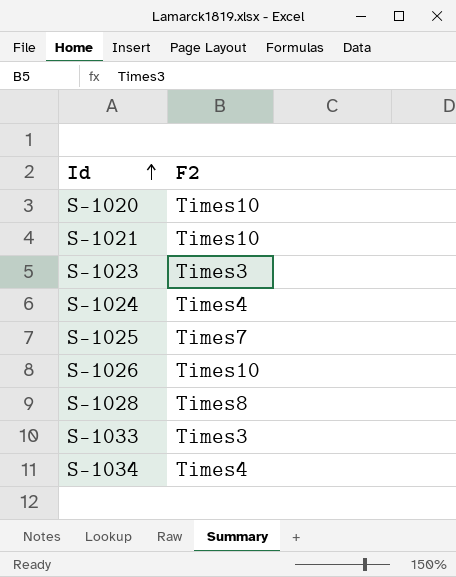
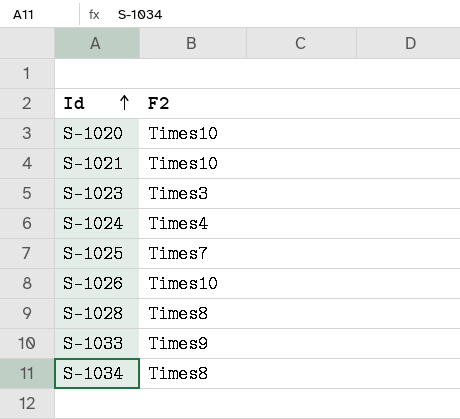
S-1033 | F2: Times3 -> Times9
S-1034 | F2: Times4 -> Times8

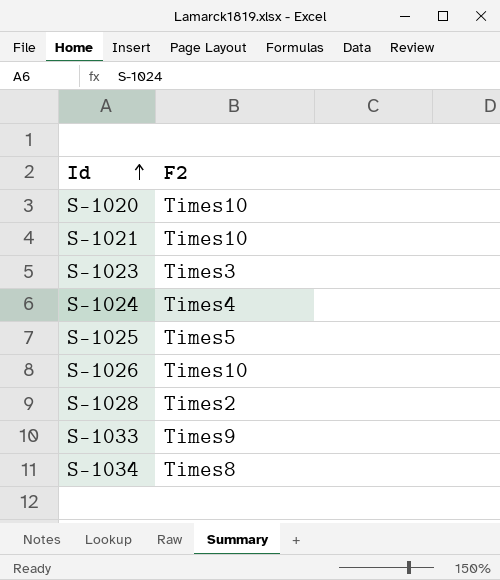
S-1025 | F2: Times7 -> Times5
S-1028 | F2: Times8 -> Times2

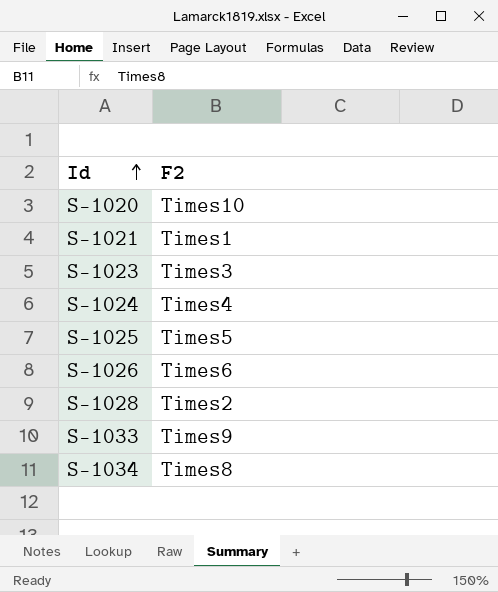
S-1021 | F2: Times10 -> Times1
S-1026 | F2: Times10 -> Times6

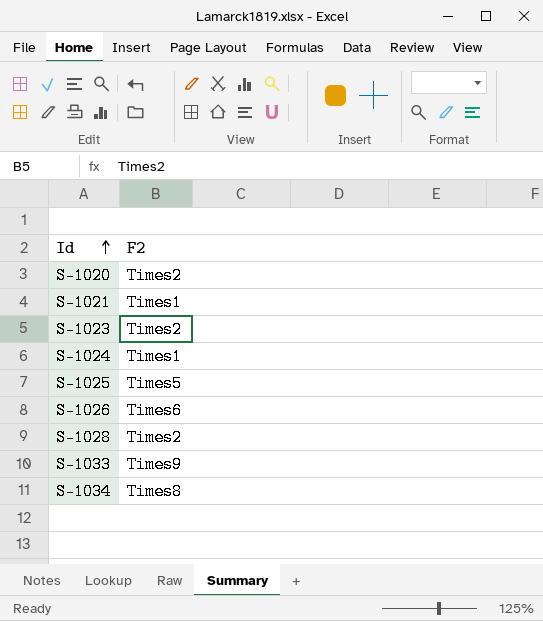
S-1020 | F2: Times10 -> Times2
S-1023 | F2: Times3 -> Times2
S-1024 | F2: Times4 -> Times1

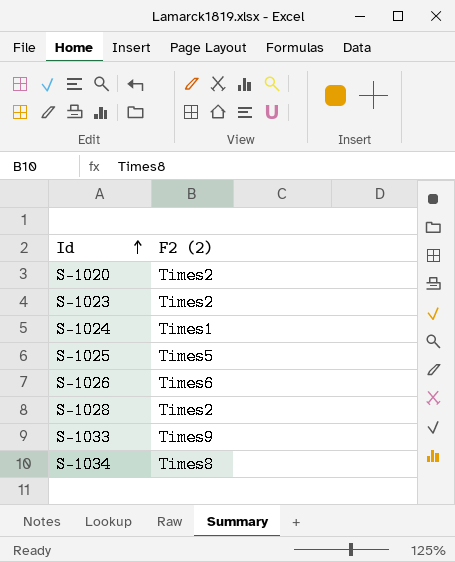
column name: F2 -> F2 (2)
row S-1021: Times1 -> none

